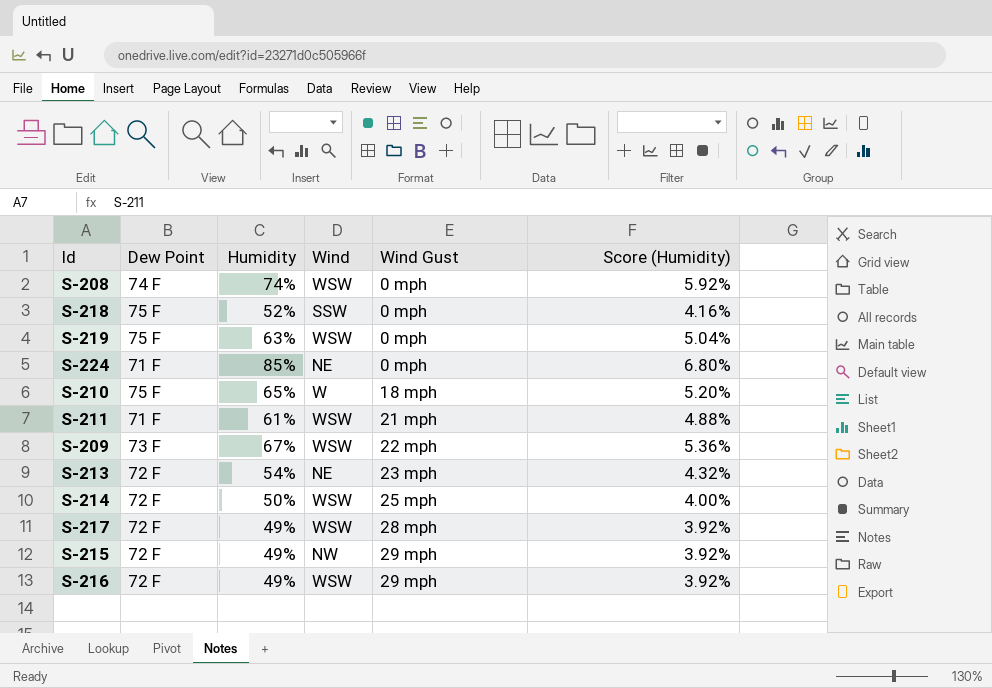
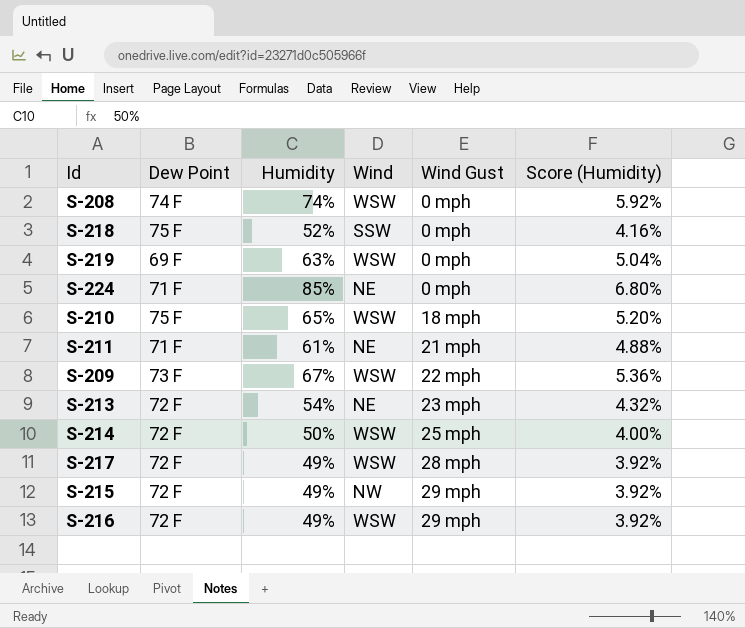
S-219 | Dew Point: 75 F -> 69 F
S-210 | Wind: W -> WSW
S-211 | Wind: WSW -> NE

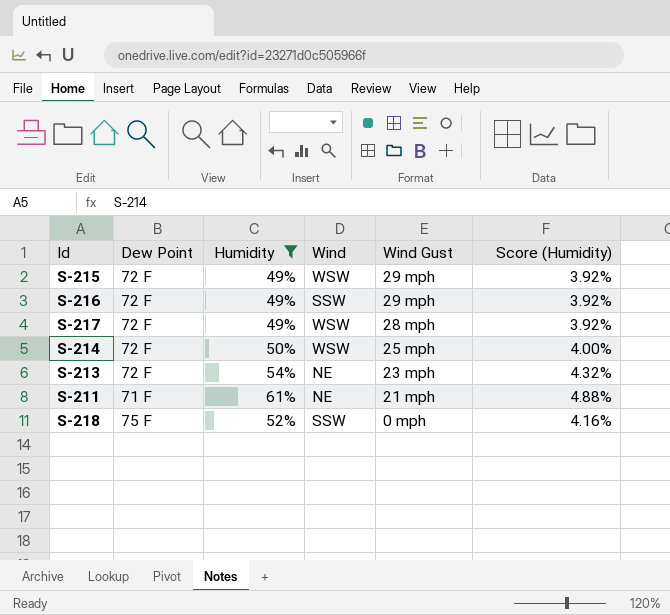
filter: none -> Humidity <= 61%
row order: Wind Gust ascending -> Wind Gust descending
S-215 | Wind: NW -> WSW
S-216 | Wind: WSW -> SSW

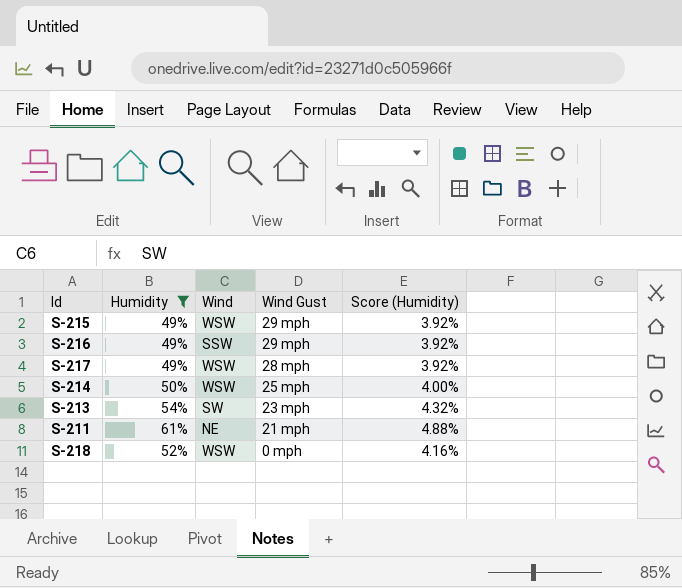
column Dew Point | position: 2 -> none
S-213 | Wind: NE -> SW
S-218 | Wind: SSW -> WSW

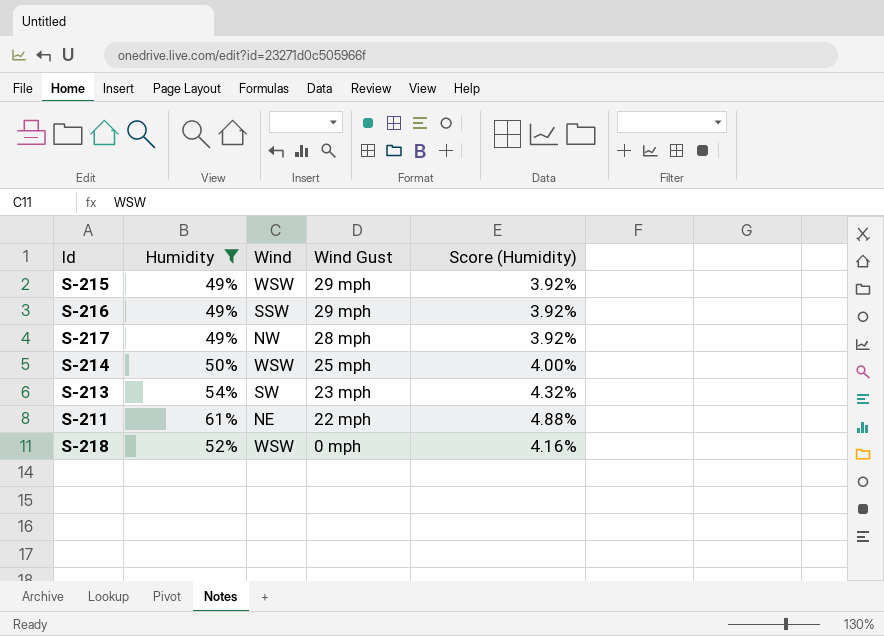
S-217 | Wind: WSW -> NW
S-211 | Wind Gust: 21 mph -> 22 mph

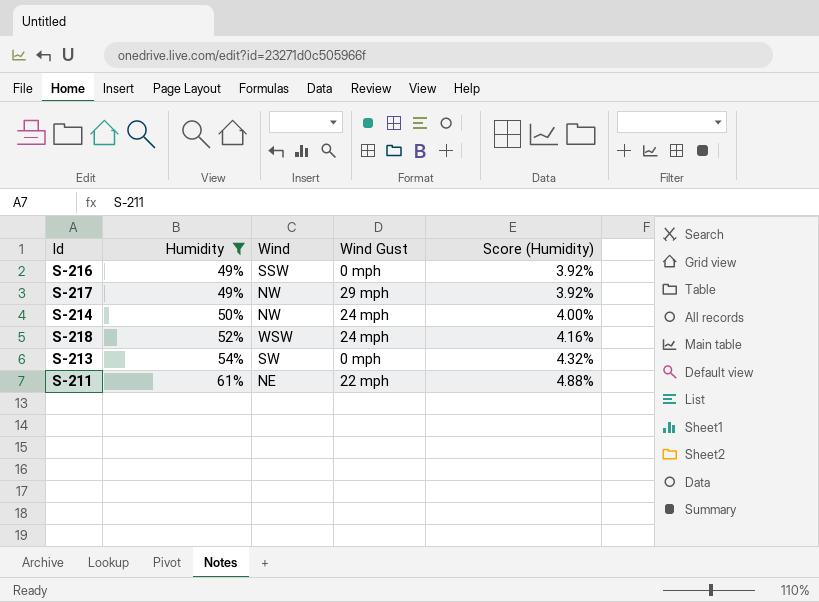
row order: Wind Gust descending -> Humidity ascending
row S-215: 49% | WSW | 29 mph | 3.92% -> none
S-216 | Wind Gust: 29 mph -> 0 mph
S-217 | Wind Gust: 28 mph -> 29 mph
S-214 | Wind: WSW -> NW
S-214 | Wind Gust: 25 mph -> 24 mph
S-218 | Wind Gust: 0 mph -> 24 mph
S-213 | Wind Gust: 23 mph -> 0 mph

